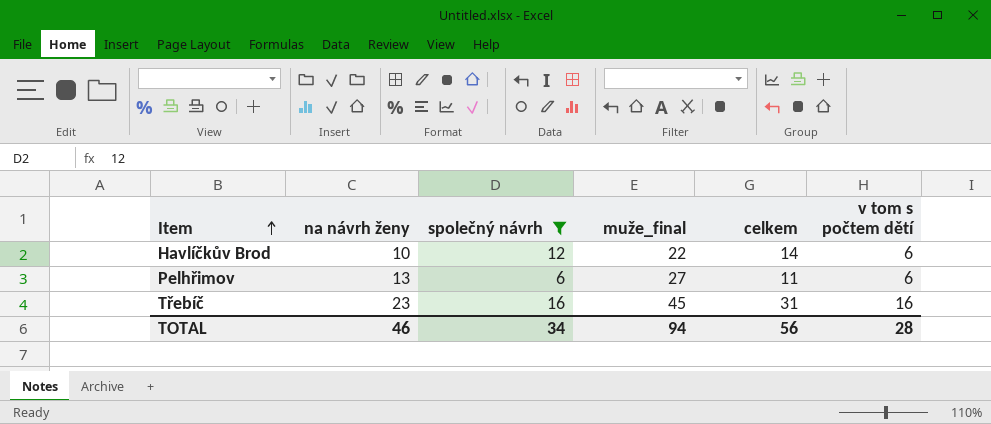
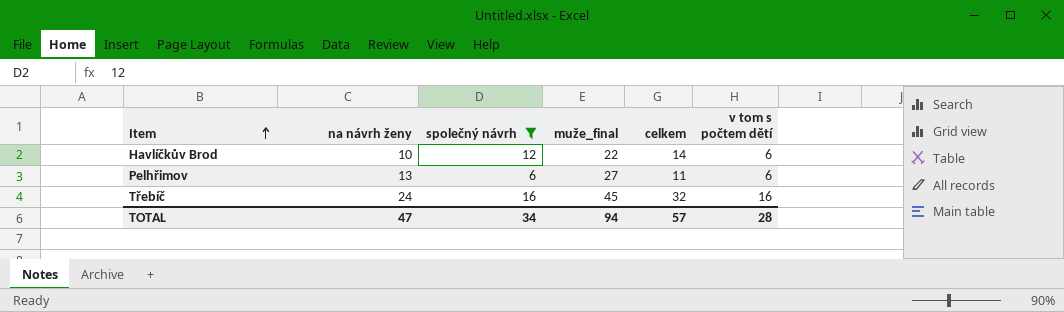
Třebíč | na návrh ženy: 23 -> 24
Třebíč | celkem: 31 -> 32
TOTAL | na návrh ženy: 46 -> 47
TOTAL | celkem: 56 -> 57

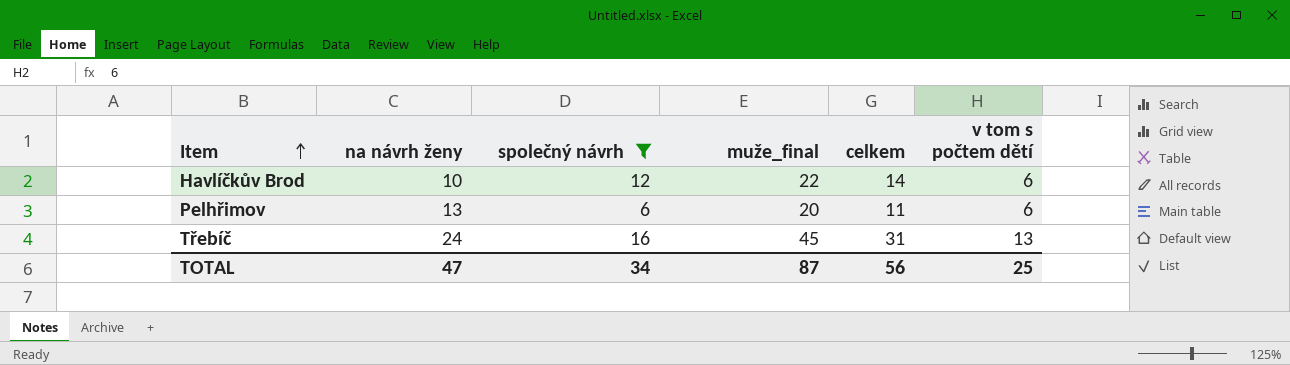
Pelhřimov | muže_final: 27 -> 20
Třebíč | celkem: 32 -> 31
Třebíč | v tom s počtem dětí: 16 -> 13
TOTAL | muže_final: 94 -> 87
TOTAL | celkem: 57 -> 56
TOTAL | v tom s počtem dětí: 28 -> 25

